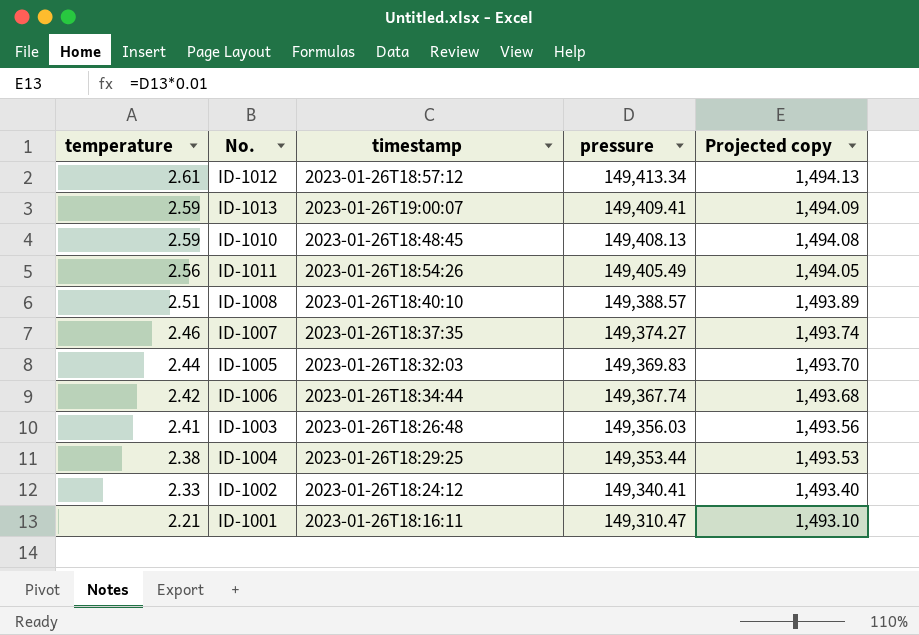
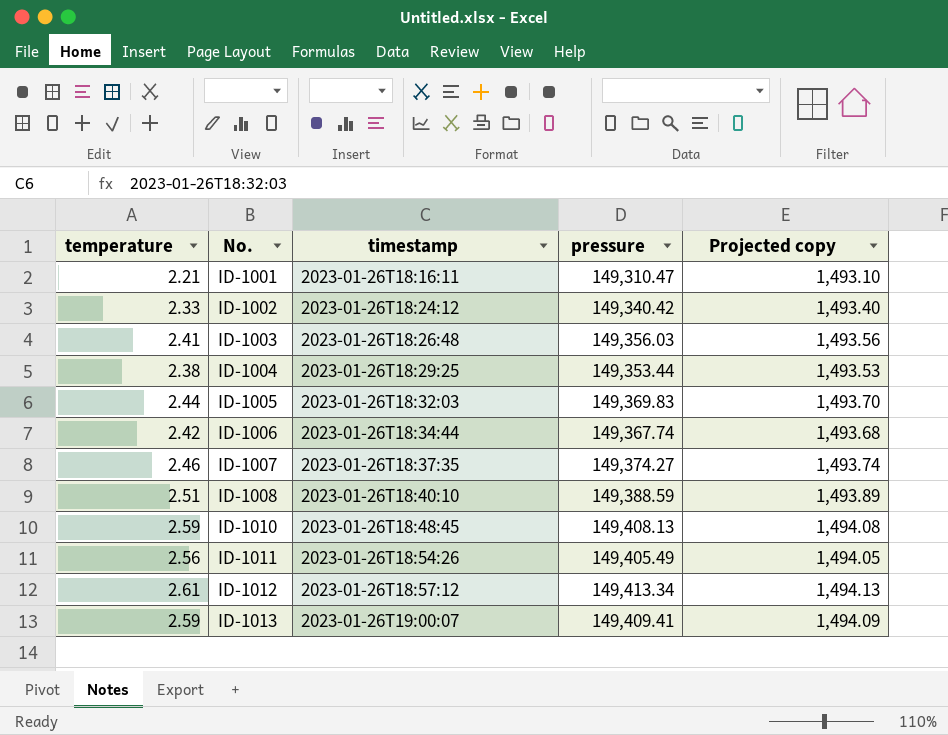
row order: temperature descending -> No. ascending
ID-1002 | pressure: 149,340.41 -> 149,340.42
ID-1008 | pressure: 149,388.57 -> 149,388.59

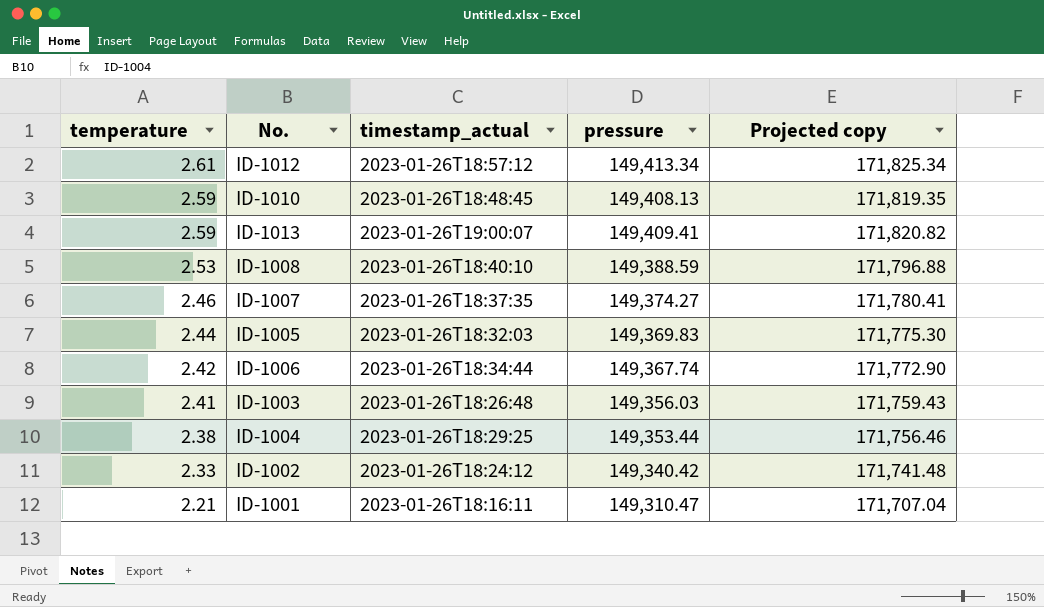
row order: No. ascending -> temperature descending
column name: timestamp -> timestamp_actual
column Projected copy | formula: [pressure] * 0.01 -> [pressure] * 1.15
row ID-1011: 2.56 | 2023-01-26T18:54:26 | 149,405.49 | 1,494.05 -> none
ID-1008 | temperature: 2.51 -> 2.53

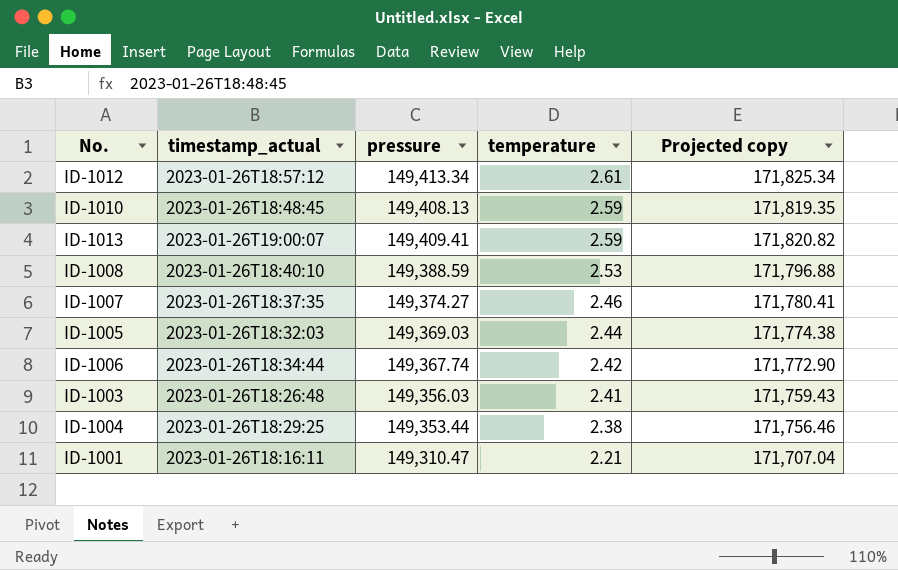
column temperature | position: 1 -> 4
row ID-1002: 2.33 | 2023-01-26T18:24:12 | 149,340.42 | 171,741.48 -> none
ID-1005 | pressure: 149,369.83 -> 149,369.03
ID-1005 | Projected copy: 171,775.30 -> 171,774.38

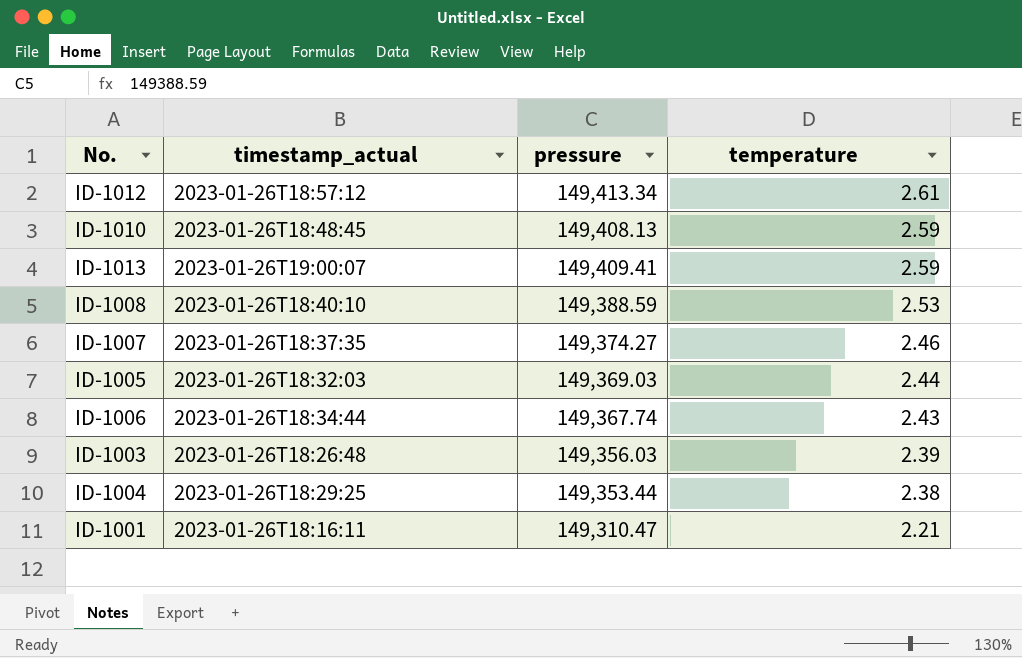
column Projected copy | formula: [pressure] * 1.15 -> none
ID-1006 | temperature: 2.42 -> 2.43
ID-1003 | temperature: 2.41 -> 2.39

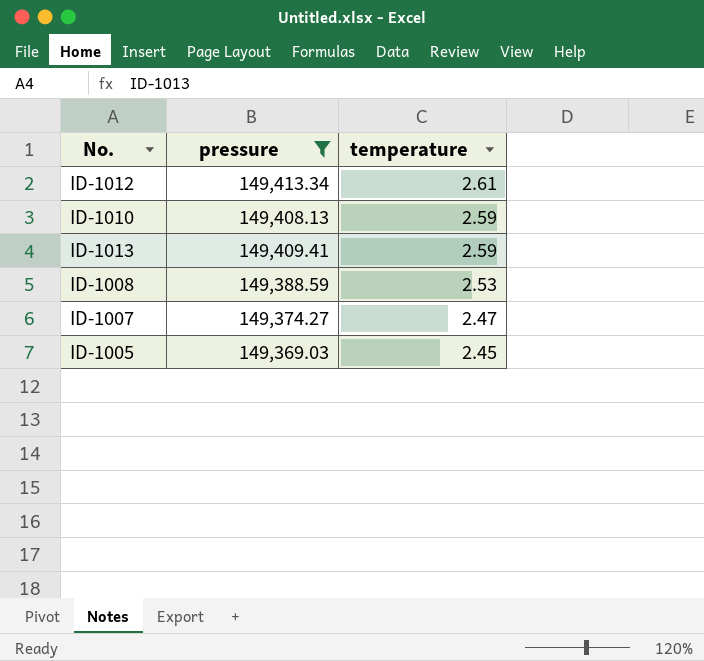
filter: none -> pressure >= 149,369.03
column timestamp_actual | position: 2 -> none
ID-1007 | temperature: 2.46 -> 2.47
ID-1005 | temperature: 2.44 -> 2.45

